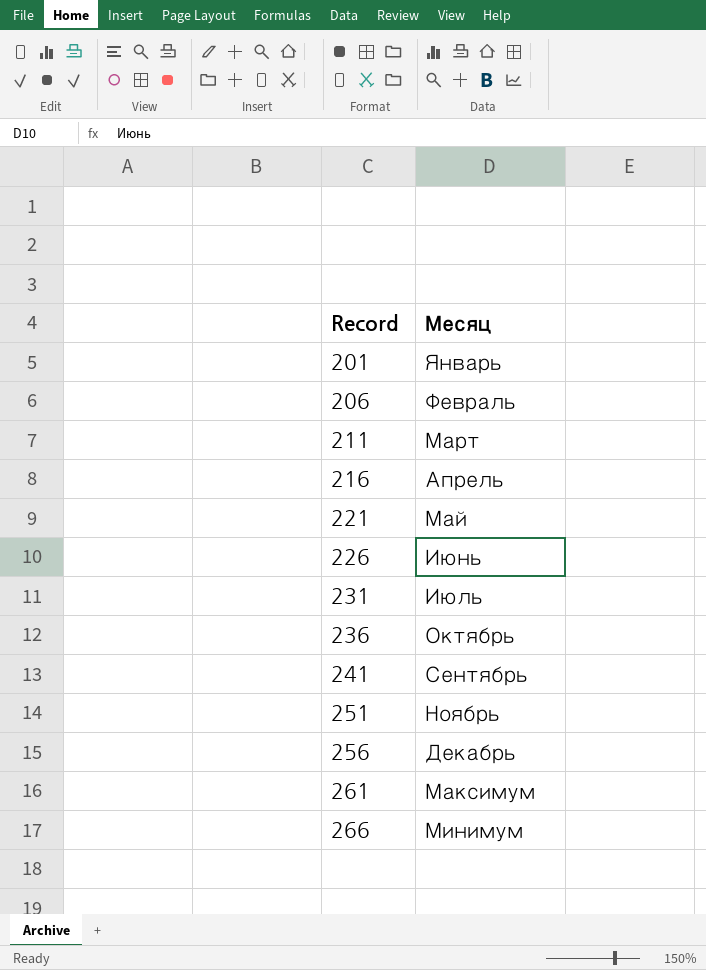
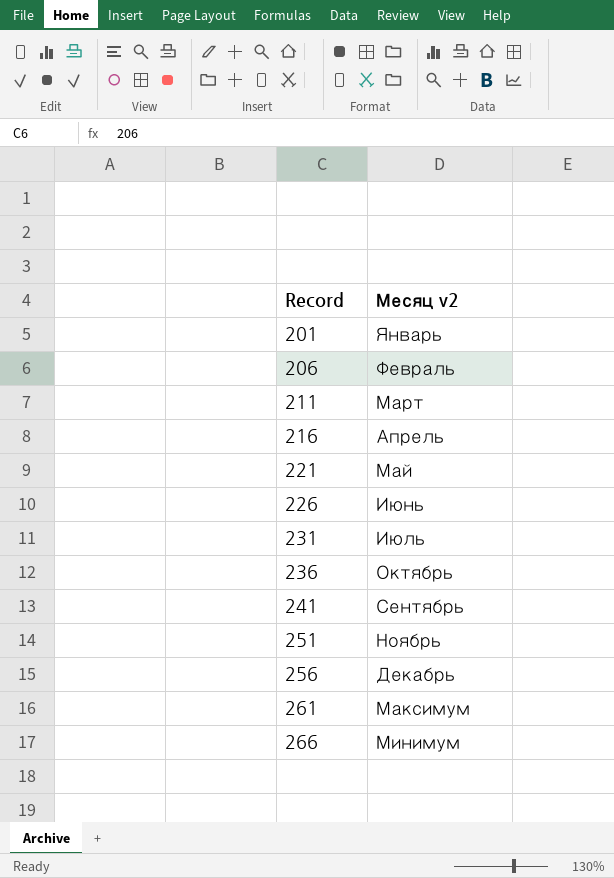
column name: Месяц -> Месяц v2

